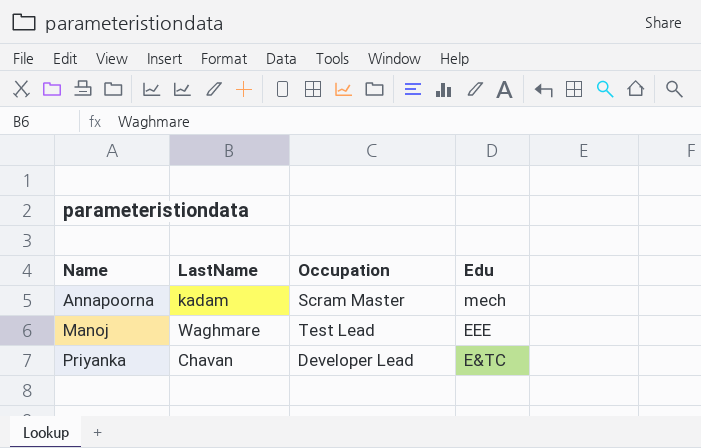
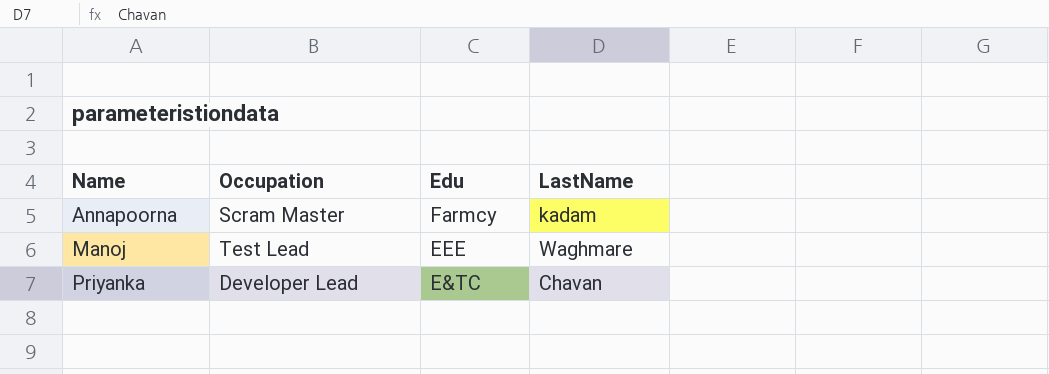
column LastName | position: 2 -> 4
Annapoorna | Edu: mech -> Farmcy

